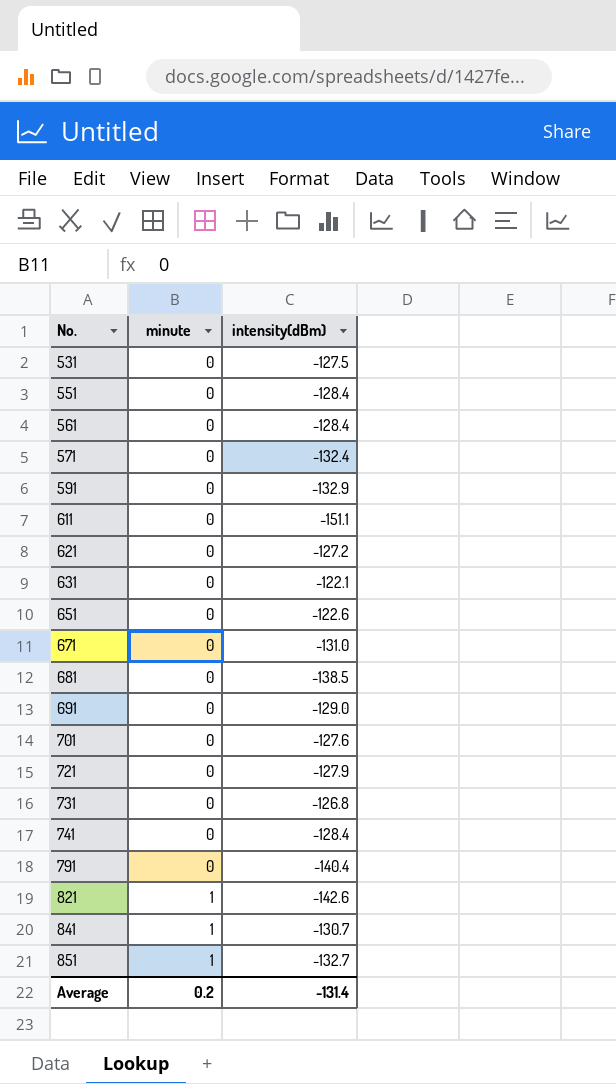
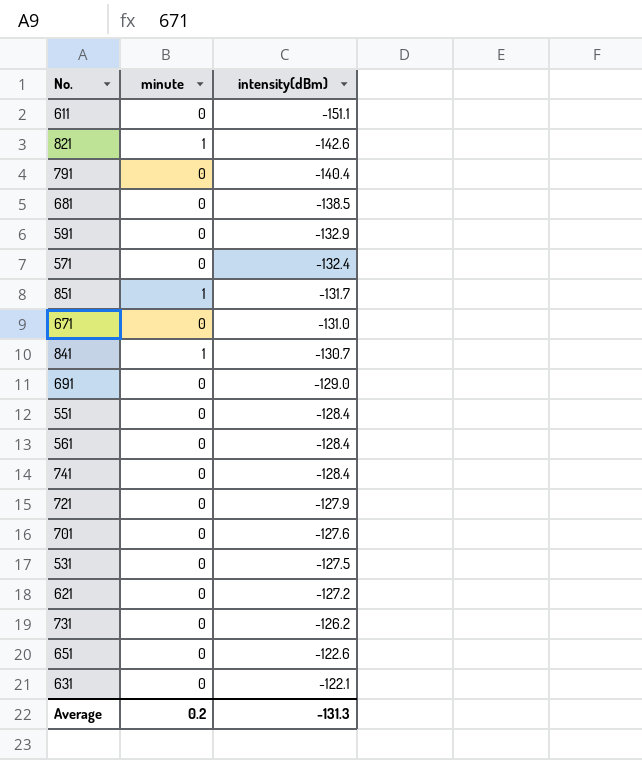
row order: No. ascending -> intensity(dBm) ascending
851 | intensity(dBm): -132.7 -> -131.7
731 | intensity(dBm): -126.8 -> -126.2
Average | intensity(dBm): -131.4 -> -131.3

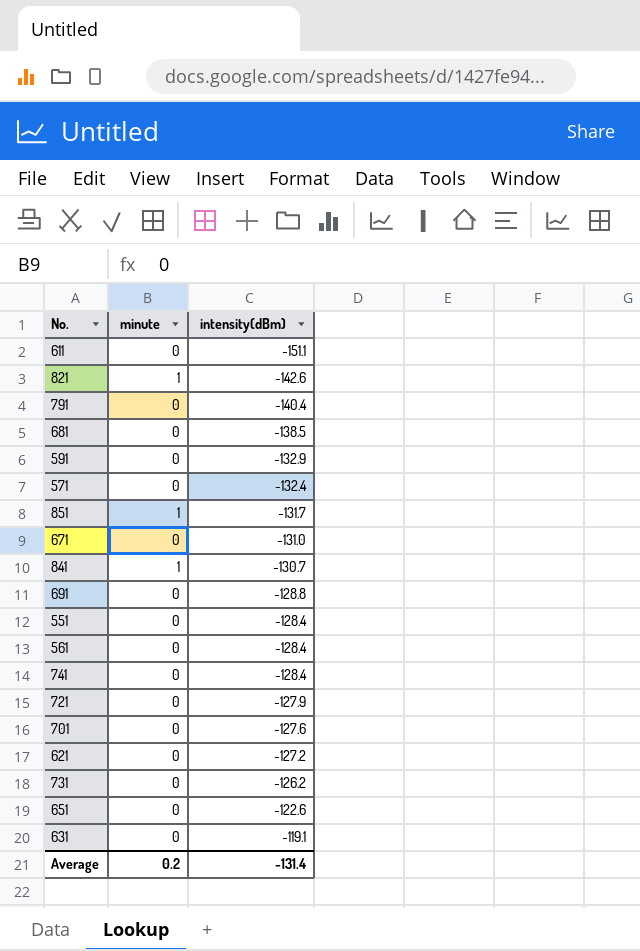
row 531: 0 | -127.5 -> none
691 | intensity(dBm): -129.0 -> -128.8
631 | intensity(dBm): -122.1 -> -119.1
Average | intensity(dBm): -131.3 -> -131.4

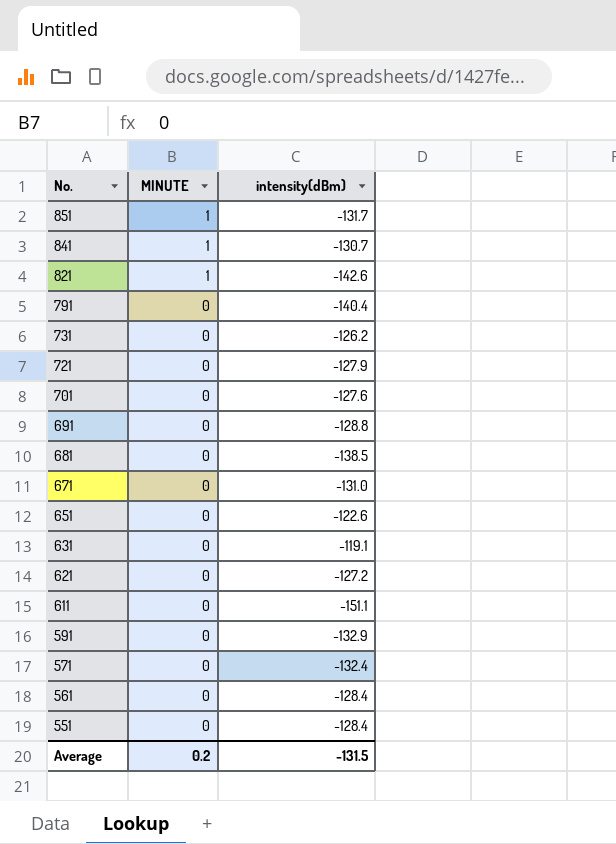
row order: intensity(dBm) ascending -> No. descending
column name: minute -> MINUTE
row 741: 0 | -128.4 -> none
Average | intensity(dBm): -131.4 -> -131.5

